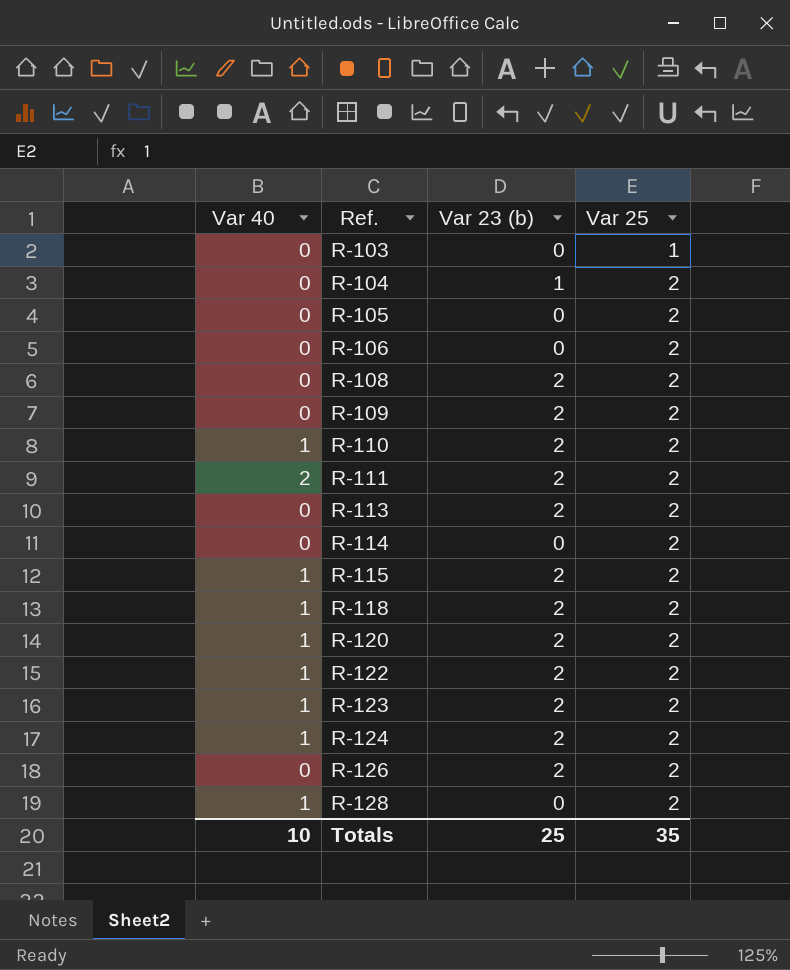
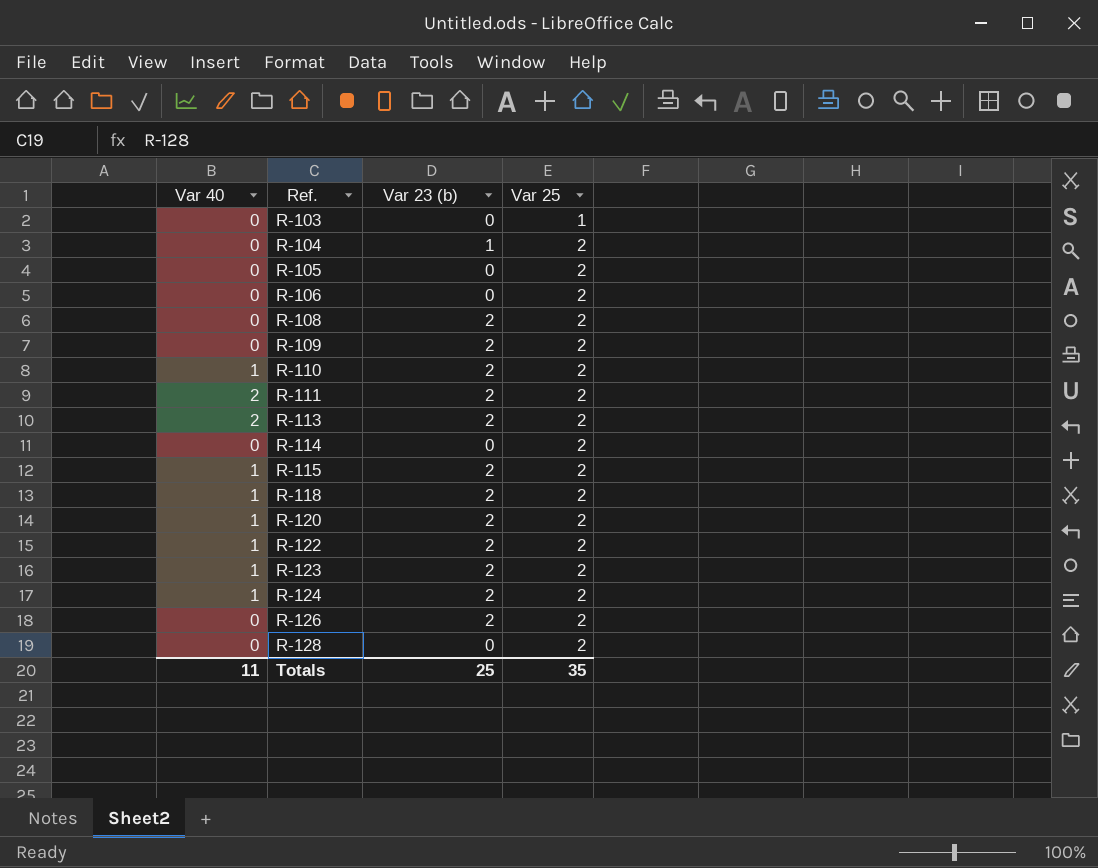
R-113 | Var 40: 0 -> 2
R-128 | Var 40: 1 -> 0
Totals | Var 40: 10 -> 11

